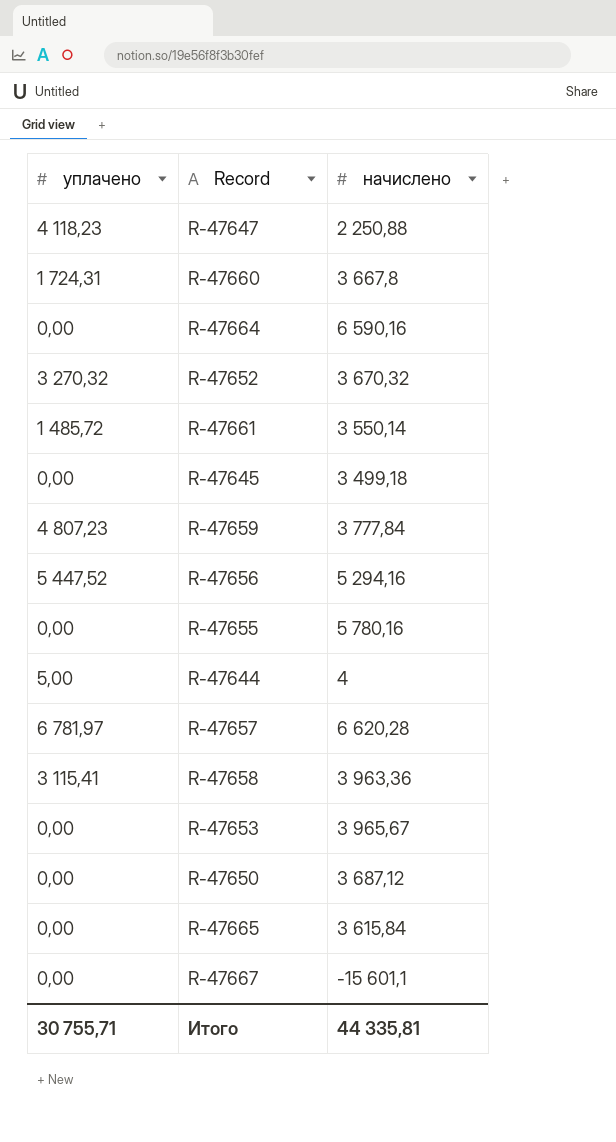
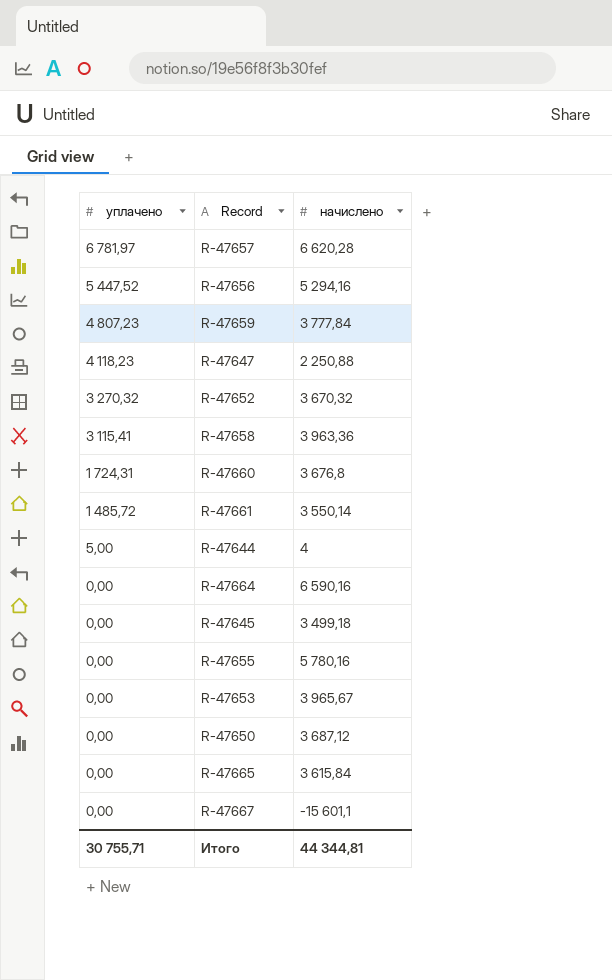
row order: none -> уплачено descending
R-47660 | начислено: 3 667,8 -> 3 676,8
Итого | начислено: 44 335,81 -> 44 344,81

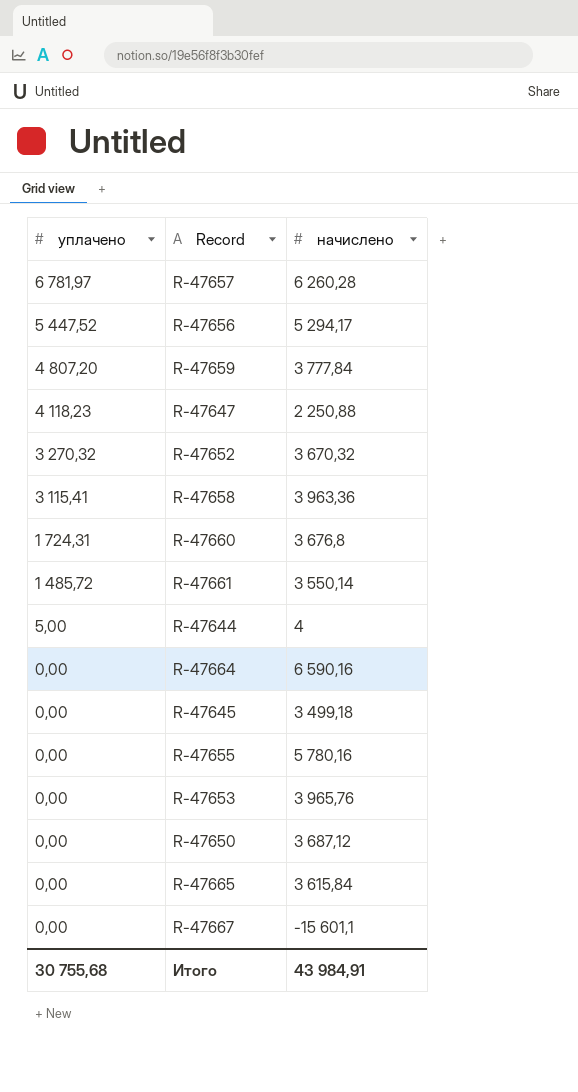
R-47657 | начислено: 6 620,28 -> 6 260,28
R-47656 | начислено: 5 294,16 -> 5 294,17
R-47659 | уплачено: 4 807,23 -> 4 807,20
R-47653 | начислено: 3 965,67 -> 3 965,76
Итого | уплачено: 30 755,71 -> 30 755,68
Итого | начислено: 44 344,81 -> 43 984,91

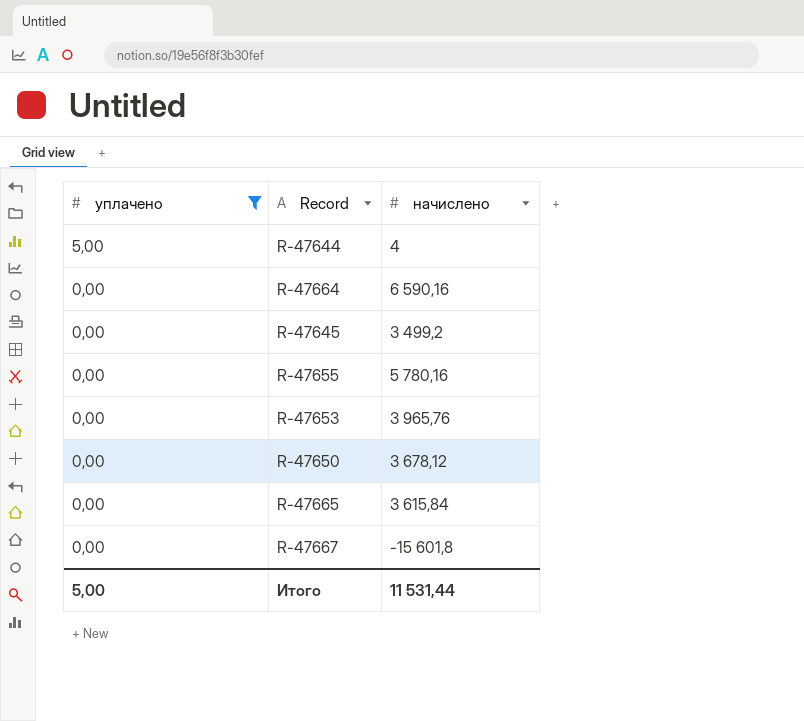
filter: none -> уплачено <= 5,00
R-47645 | начислено: 3 499,18 -> 3 499,2
R-47650 | начислено: 3 687,12 -> 3 678,12
R-47667 | начислено: -15 601,1 -> -15 601,8
Итого | уплачено: 30 755,68 -> 5,00
Итого | начислено: 43 984,91 -> 11 531,44

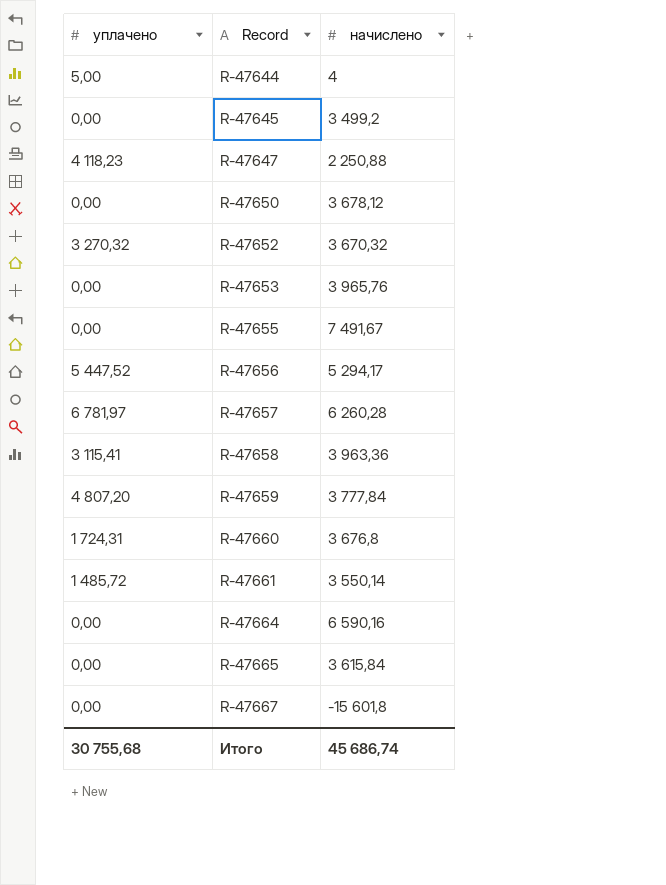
filter: уплачено <= 5,00 -> none
row order: уплачено descending -> Record ascending
R-47655 | начислено: 5 780,16 -> 7 491,67
Итого | уплачено: 5,00 -> 30 755,68
Итого | начислено: 11 531,44 -> 45 686,74

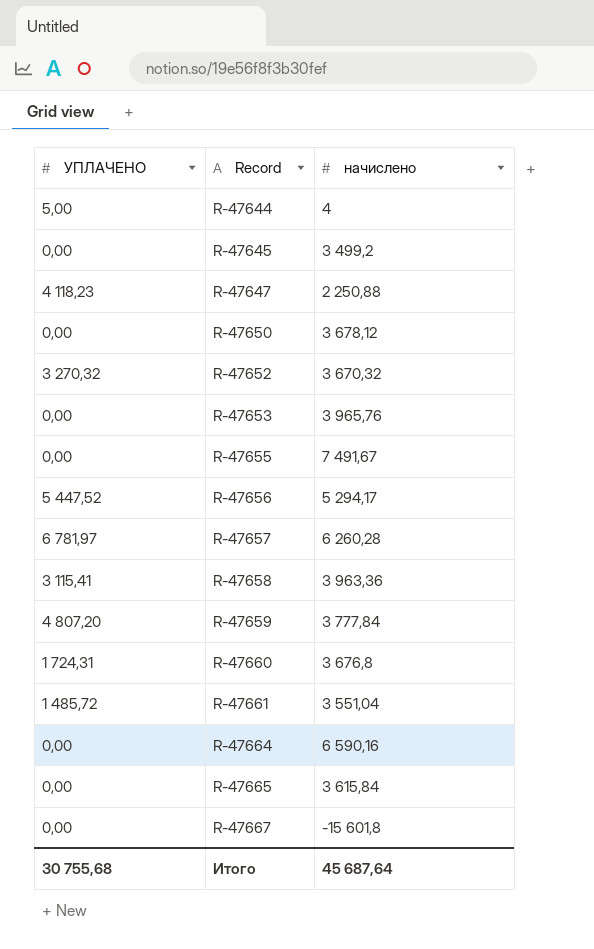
column name: уплачено -> УПЛАЧЕНО
R-47661 | начислено: 3 550,14 -> 3 551,04
Итого | начислено: 45 686,74 -> 45 687,64

